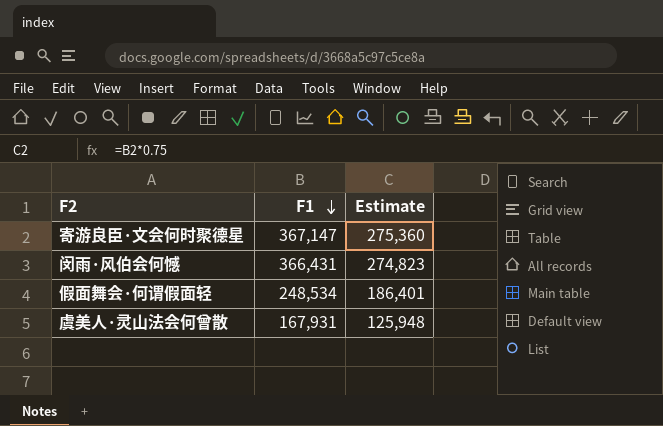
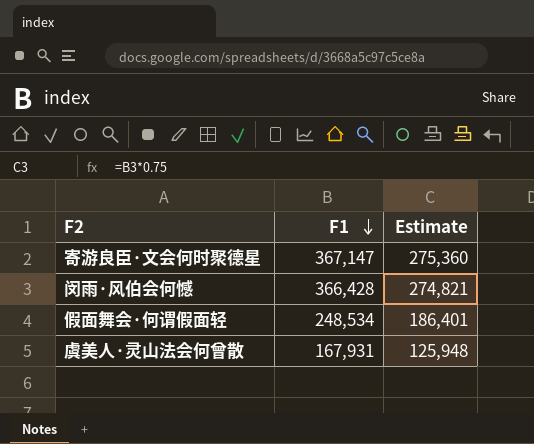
闵雨·风伯会何憾 | F1: 366,431 -> 366,428
闵雨·风伯会何憾 | Estimate: 274,823 -> 274,821

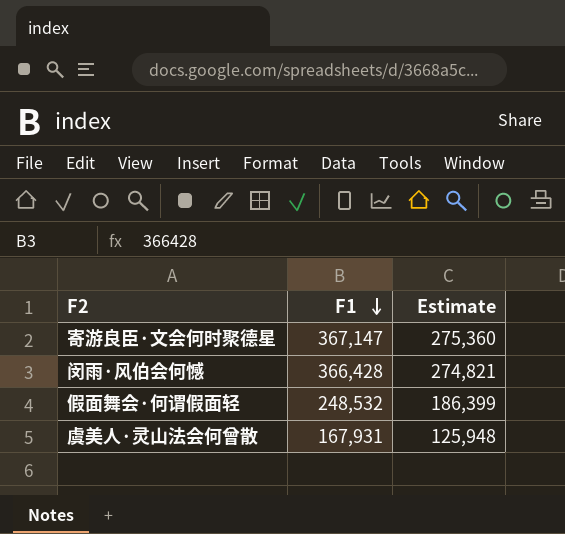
假面舞会·何谓假面轻 | F1: 248,534 -> 248,532
假面舞会·何谓假面轻 | Estimate: 186,401 -> 186,399

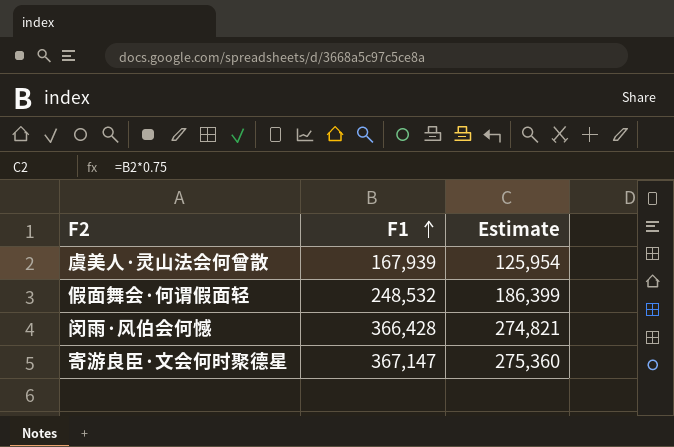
row order: F1 descending -> F1 ascending
虞美人·灵山法会何曾散 | F1: 167,931 -> 167,939
虞美人·灵山法会何曾散 | Estimate: 125,948 -> 125,954

